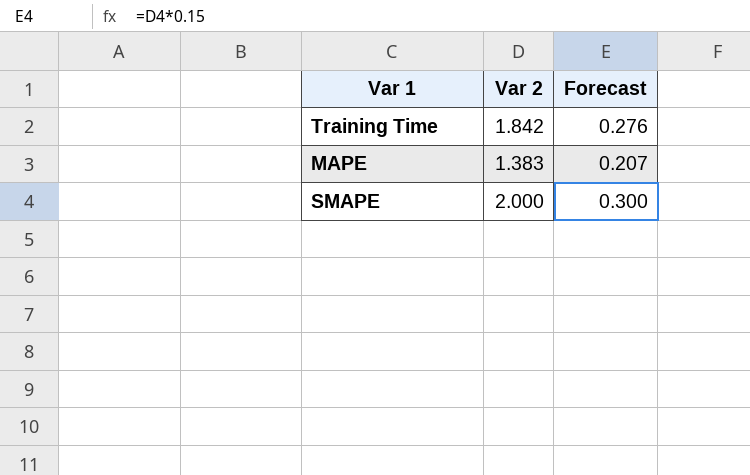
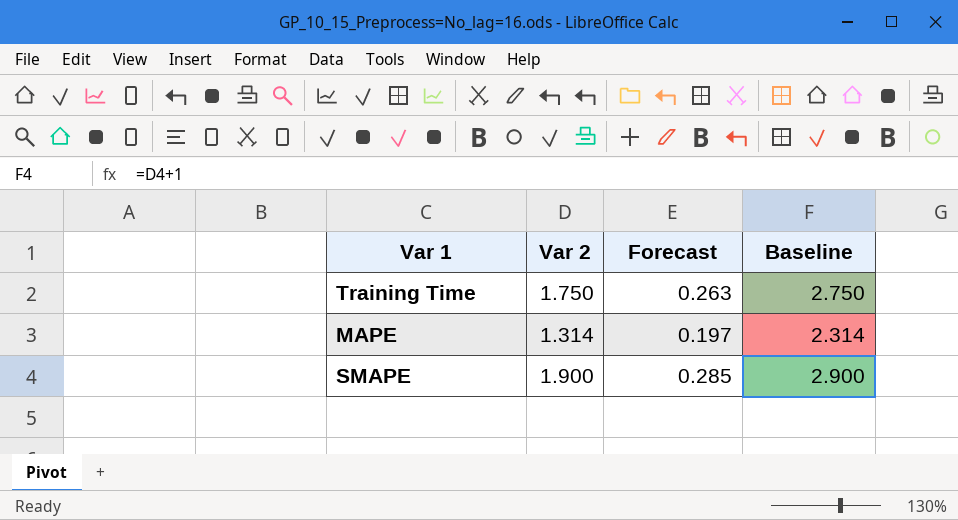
column Baseline | formula: none -> [Var 2] + 1
Training Time | Var 2: 1.842 -> 1.750
Training Time | Forecast: 0.276 -> 0.263
MAPE | Var 2: 1.383 -> 1.314
MAPE | Forecast: 0.207 -> 0.197
SMAPE | Var 2: 2.000 -> 1.900
SMAPE | Forecast: 0.300 -> 0.285

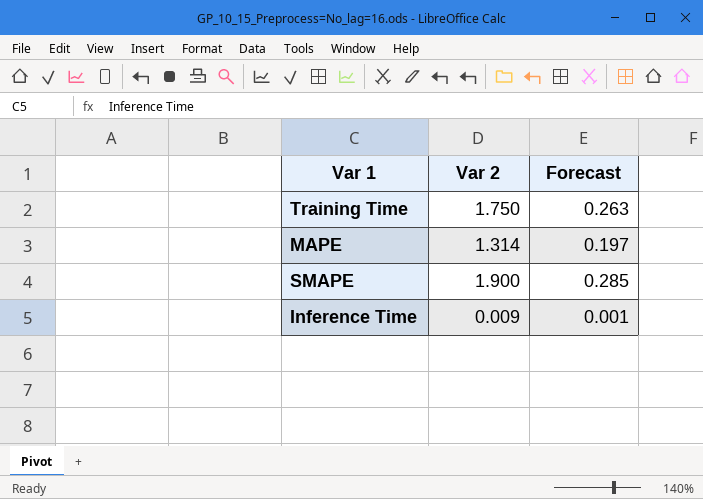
column Baseline | formula: [Var 2] + 1 -> none
row Inference Time: none -> 0.009 | 0.001

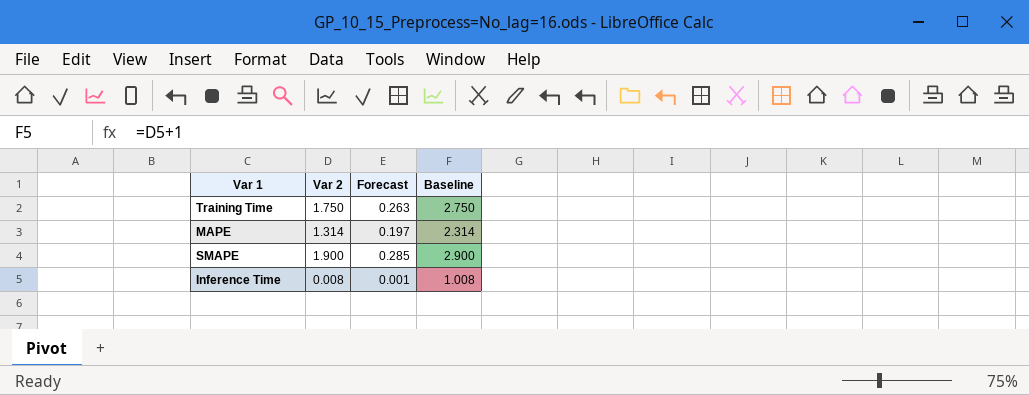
column Baseline | formula: none -> [Var 2] + 1
Inference Time | Var 2: 0.009 -> 0.008

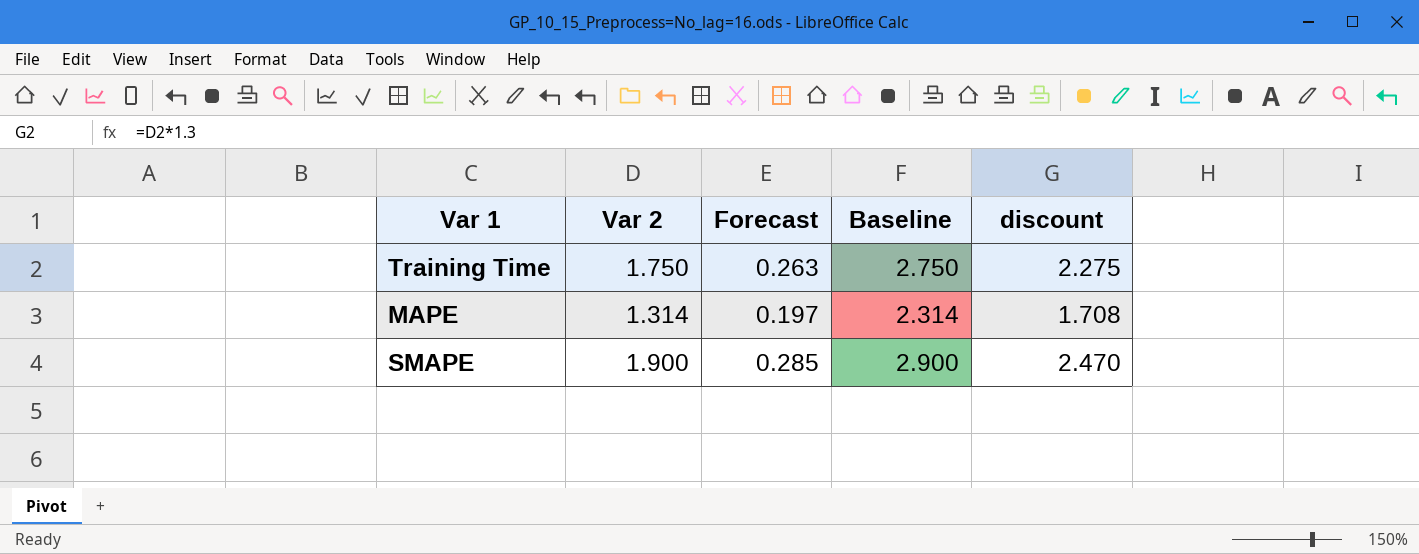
column discount | formula: none -> [Var 2] * 1.3
row Inference Time: 0.008 | 0.001 | 1.008 -> none

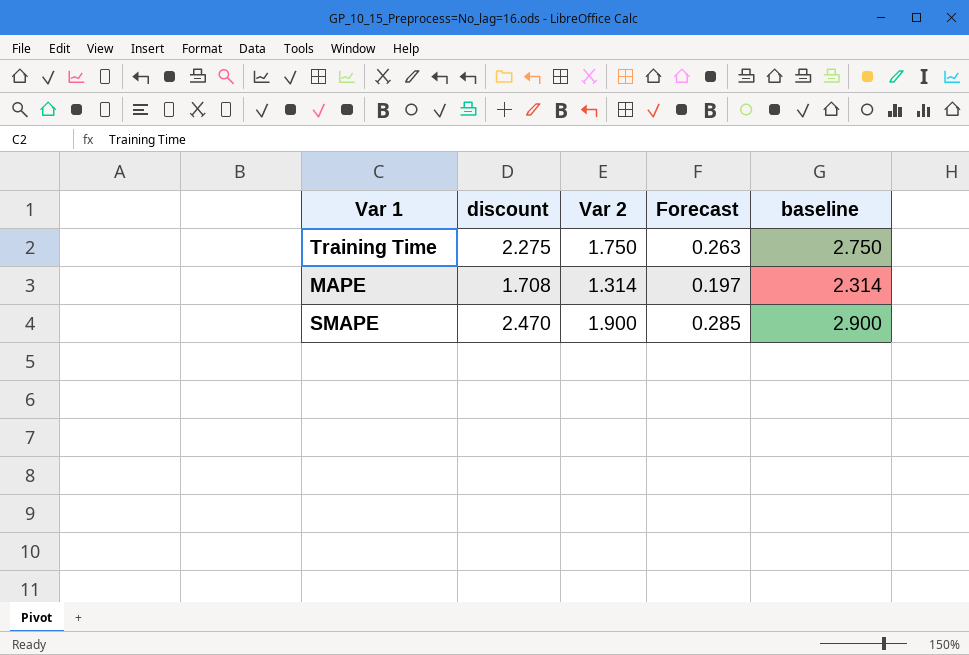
column discount | position: 5 -> 2
column name: Baseline -> baseline

